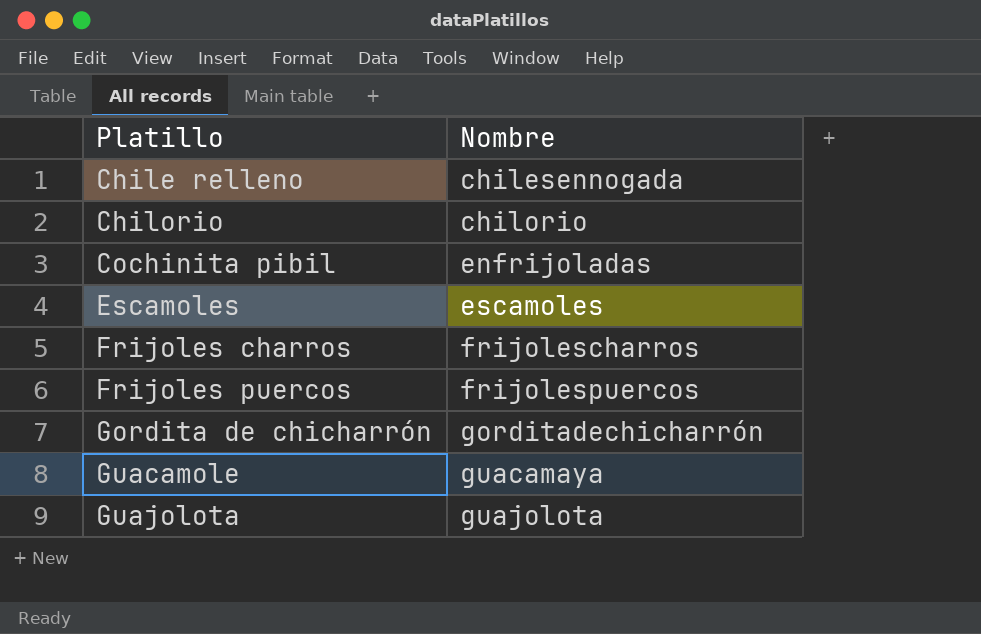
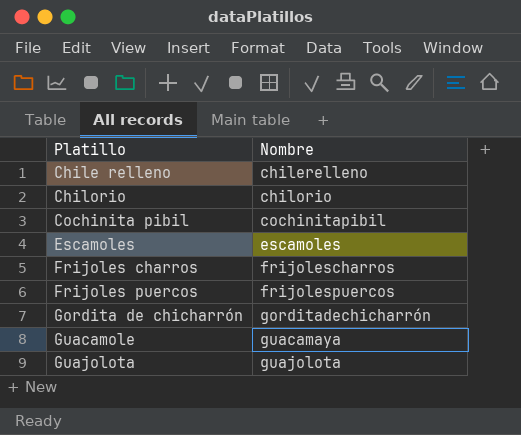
Chile relleno | Nombre: chilesennogada -> chilerelleno
Cochinita pibil | Nombre: enfrijoladas -> cochinitapibil

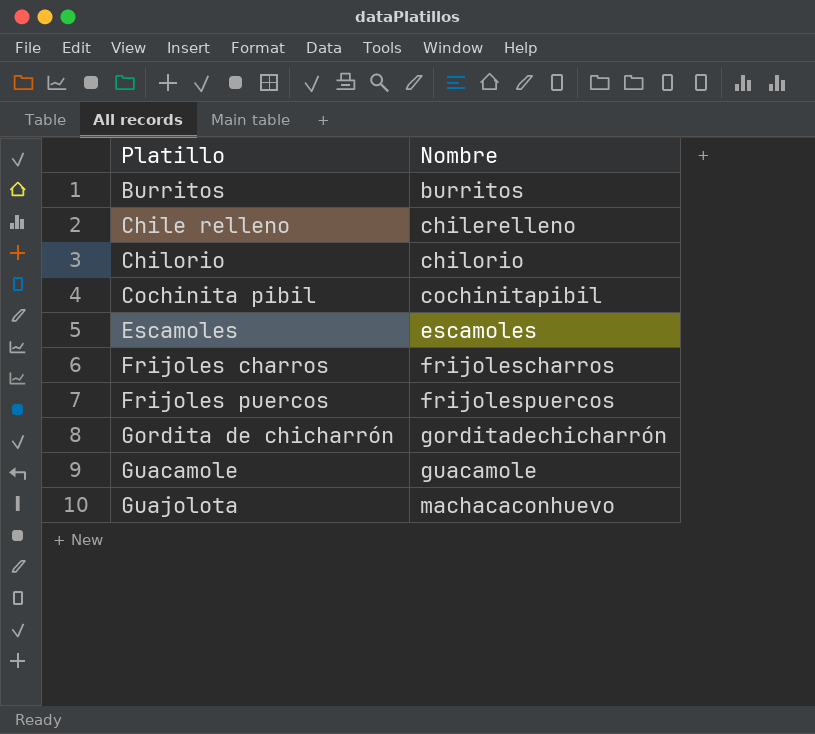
row Burritos: none -> burritos
Guacamole | Nombre: guacamaya -> guacamole
Guajolota | Nombre: guajolota -> machacaconhuevo

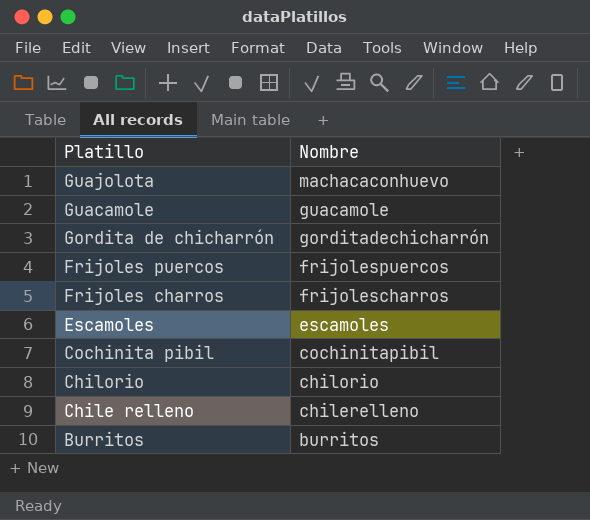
row order: Platillo ascending -> Platillo descending

